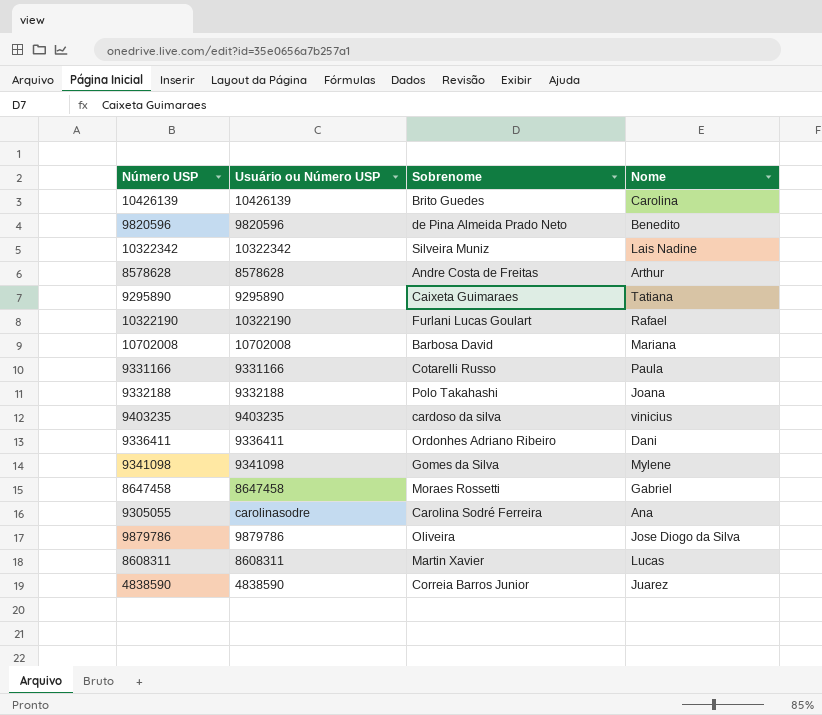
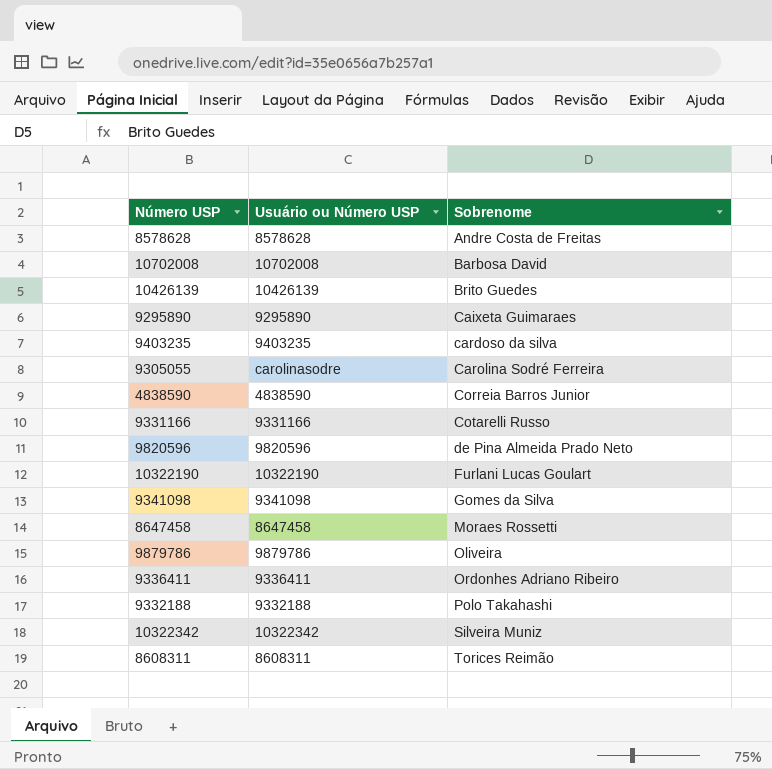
row order: none -> Sobrenome ascending
column Nome | position: 4 -> none
8608311 | Sobrenome: Martin Xavier -> Torices Reimão

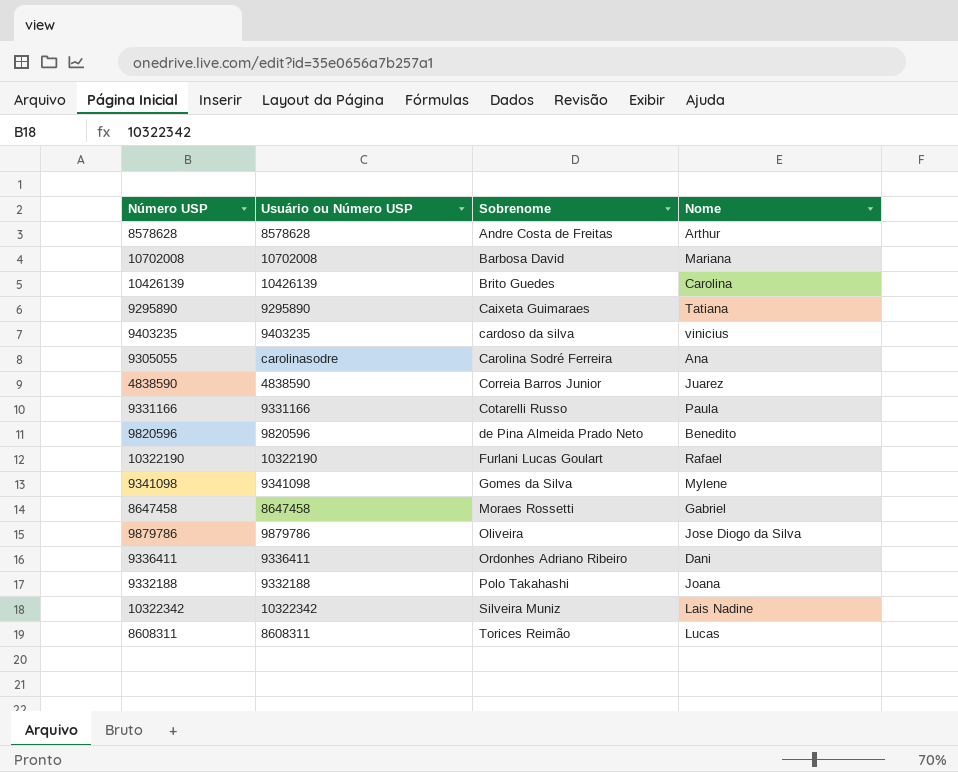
column Nome | position: none -> 4

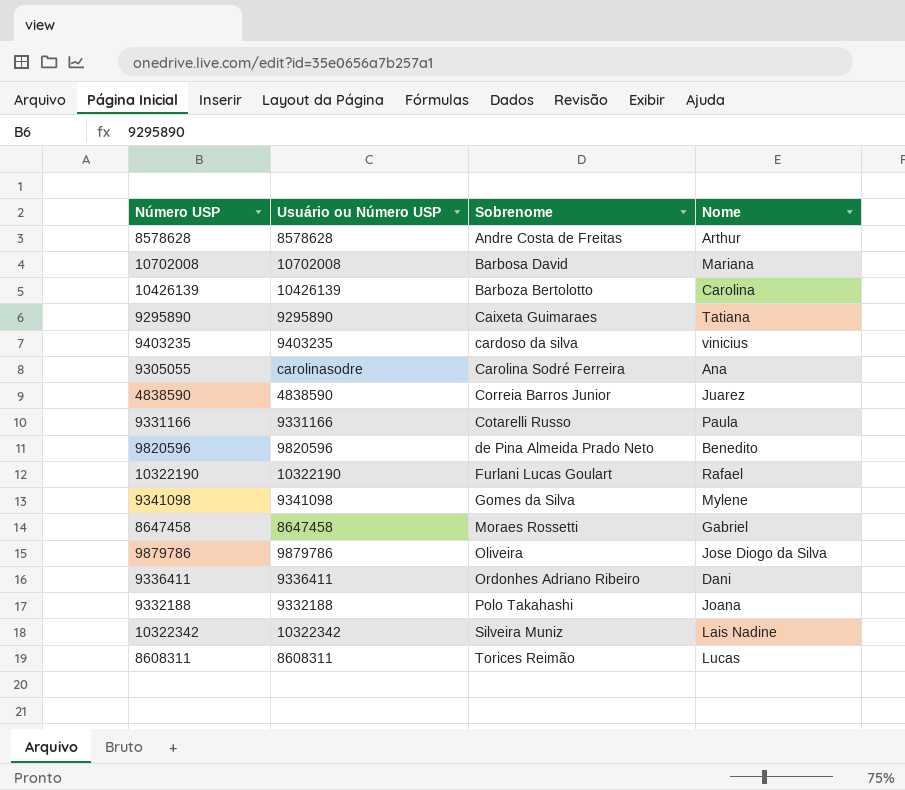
10426139 | Sobrenome: Brito Guedes -> Barboza Bertolotto

